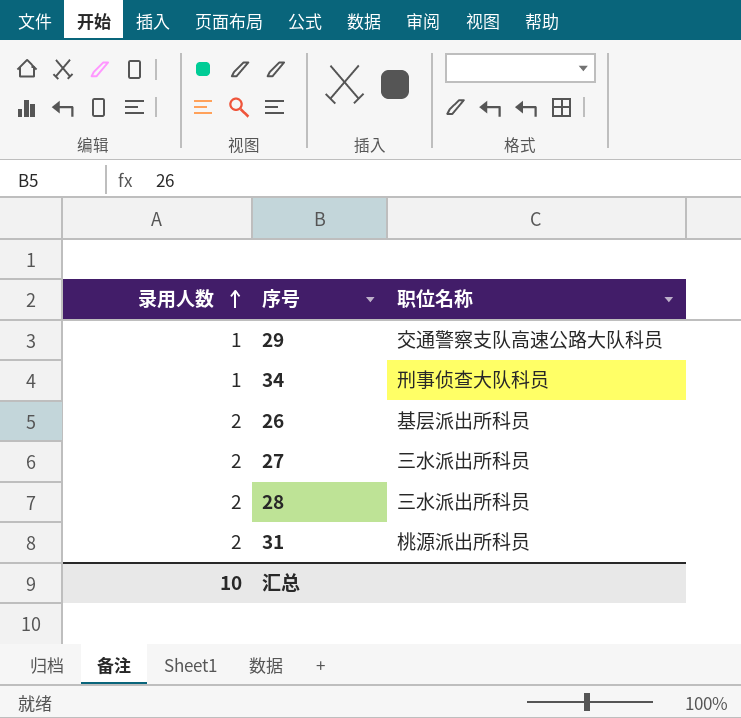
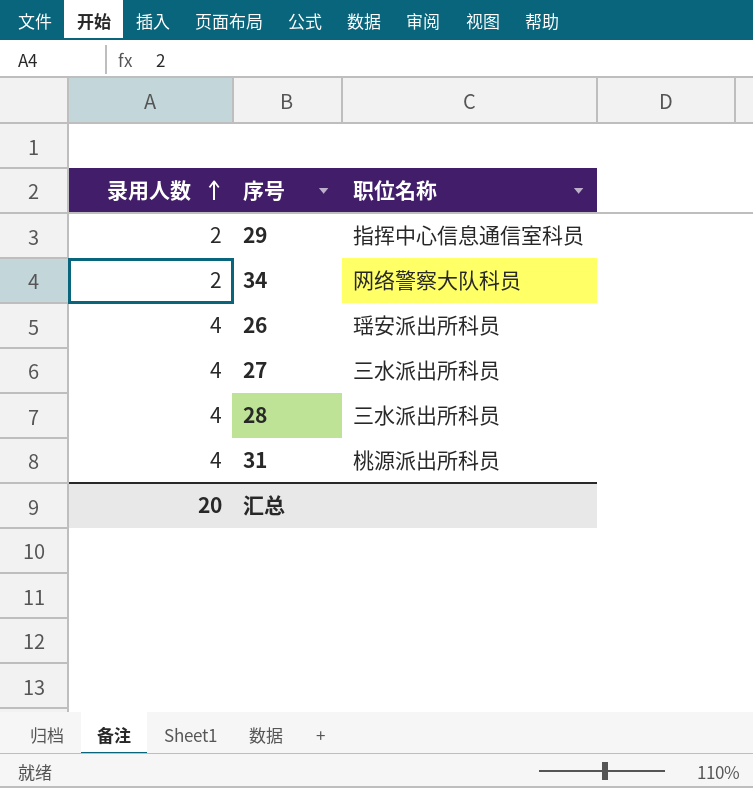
29 | 录用人数: 1 -> 2
29 | 职位名称: 交通警察支队高速公路大队科员 -> 指挥中心信息通信室科员
34 | 录用人数: 1 -> 2
34 | 职位名称: 刑事侦查大队科员 -> 网络警察大队科员
26 | 录用人数: 2 -> 4
26 | 职位名称: 基层派出所科员 -> 瑶安派出所科员
27 | 录用人数: 2 -> 4
28 | 录用人数: 2 -> 4
31 | 录用人数: 2 -> 4
汇总 | 录用人数: 10 -> 20

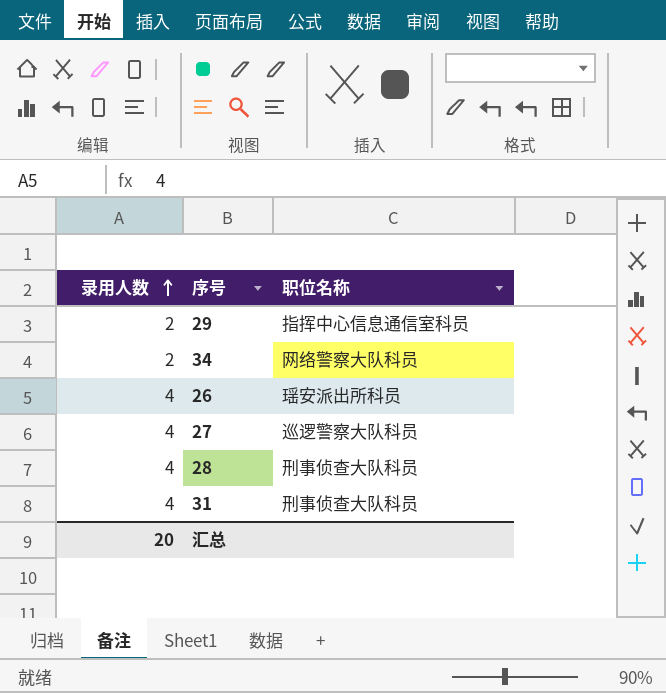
27 | 职位名称: 三水派出所科员 -> 巡逻警察大队科员
28 | 职位名称: 三水派出所科员 -> 刑事侦查大队科员
31 | 职位名称: 桃源派出所科员 -> 刑事侦查大队科员

